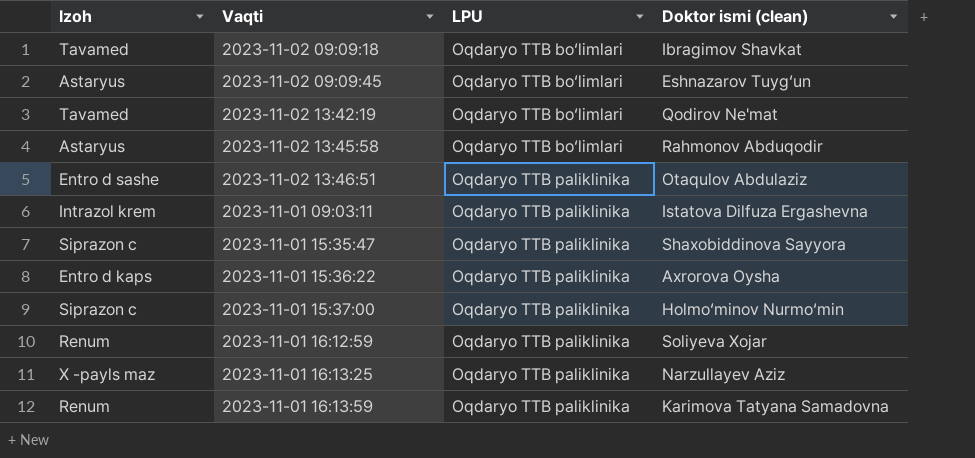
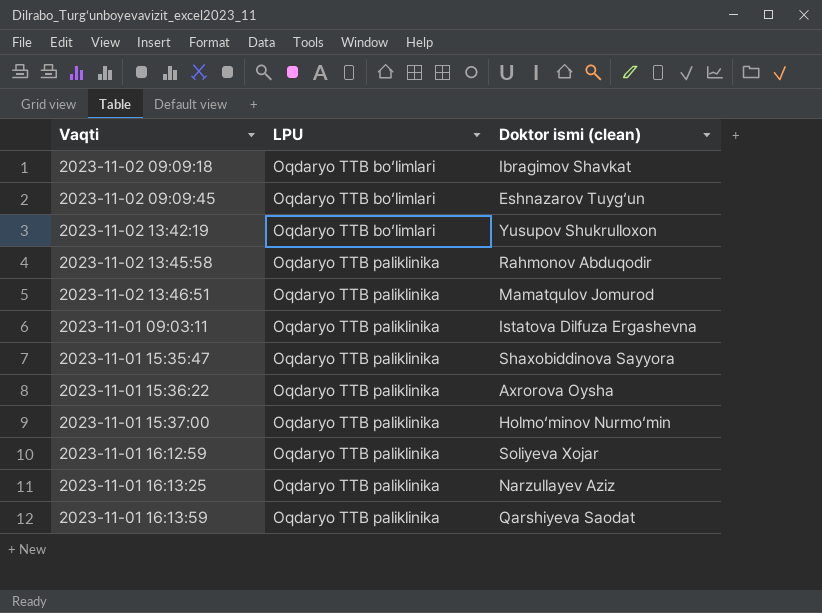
column Izoh | position: 1 -> none
2023-11-02 13:42:19 | Doktor ismi (clean): Qodirov Ne'mat -> Yusupov Shukrulloxon
2023-11-02 13:45:58 | LPU: Oqdaryo TTB boʻlimlari -> Oqdaryo TTB paliklinika
2023-11-02 13:46:51 | Doktor ismi (clean): Otaqulov Abdulaziz -> Mamatqulov Jomurod
2023-11-01 16:13:59 | Doktor ismi (clean): Karimova Tatyana Samadovna -> Qarshiyeva Saodat

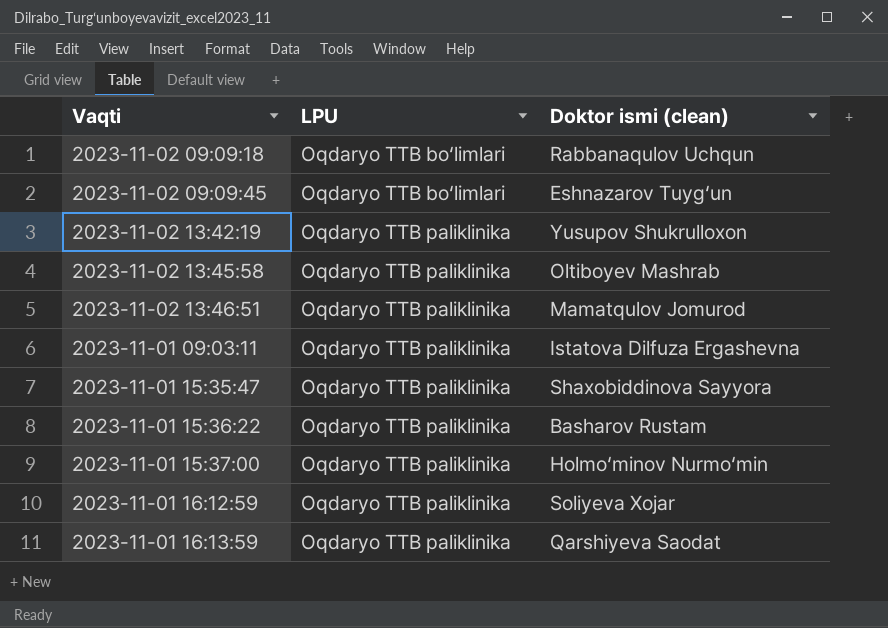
row 2023-11-01 16:13:25: Oqdaryo TTB paliklinika | Narzullayev Aziz -> none
2023-11-02 09:09:18 | Doktor ismi (clean): Ibragimov Shavkat -> Rabbanaqulov Uchqun
2023-11-02 13:42:19 | LPU: Oqdaryo TTB boʻlimlari -> Oqdaryo TTB paliklinika
2023-11-02 13:45:58 | Doktor ismi (clean): Rahmonov Abduqodir -> Oltiboyev Mashrab
2023-11-01 15:36:22 | Doktor ismi (clean): Axrorova Oysha -> Basharov Rustam

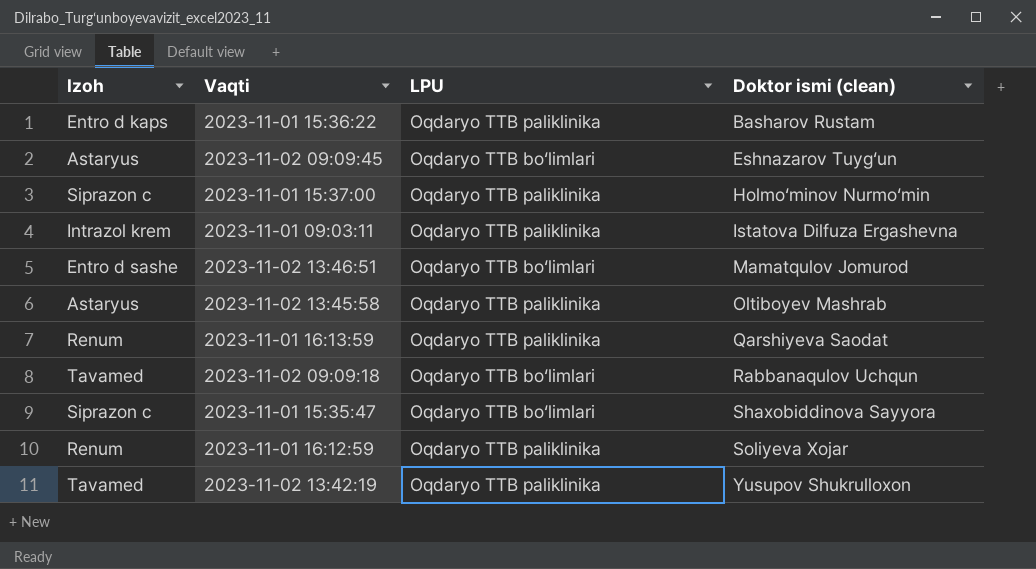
row order: LPU ascending -> Doktor ismi (clean) ascending
column Izoh | position: none -> 1
2023-11-02 13:46:51 | LPU: Oqdaryo TTB paliklinika -> Oqdaryo TTB boʻlimlari
2023-11-01 15:35:47 | LPU: Oqdaryo TTB paliklinika -> Oqdaryo TTB boʻlimlari

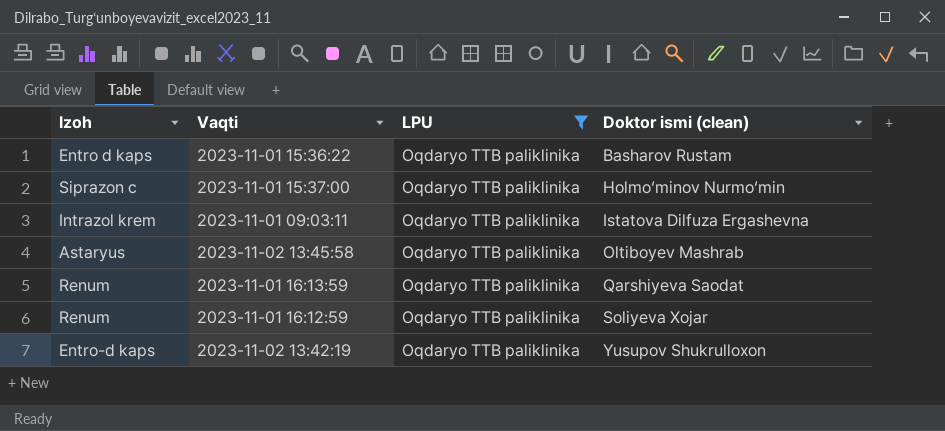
filter: none -> LPU = Oqdaryo TTB paliklinika
2023-11-02 13:42:19 | Izoh: Tavamed -> Entro-d kaps

